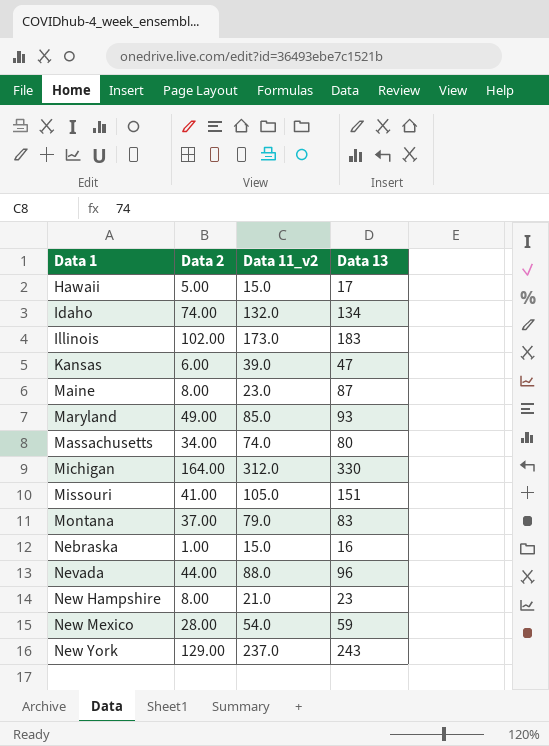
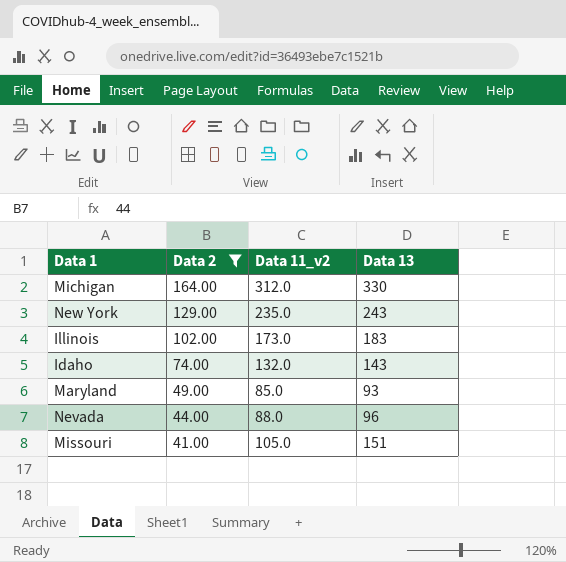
filter: none -> Data 2 >= 41.00
row order: Data 1 ascending -> Data 2 descending
New York | Data 11_v2: 237.0 -> 235.0
Idaho | Data 13: 134 -> 143

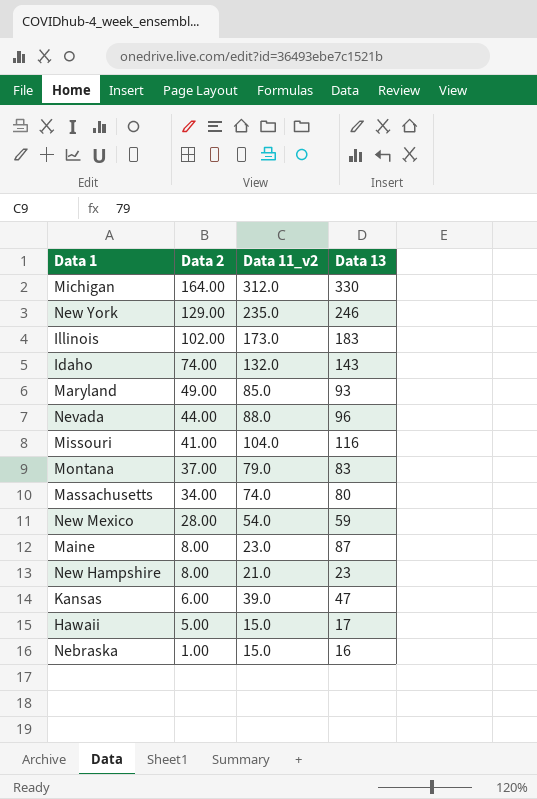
filter: Data 2 >= 41.00 -> none
New York | Data 13: 243 -> 246
Missouri | Data 11_v2: 105.0 -> 104.0
Missouri | Data 13: 151 -> 116

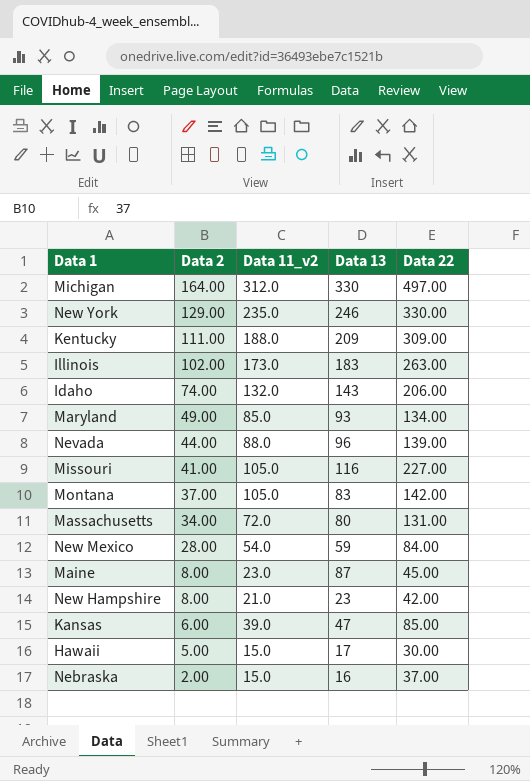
column Data 22 | position: none -> 5
row Kentucky: none -> 111.00 | 188.0 | 209 | 309.00
Missouri | Data 11_v2: 104.0 -> 105.0
Montana | Data 11_v2: 79.0 -> 105.0
Massachusetts | Data 11_v2: 74.0 -> 72.0
Nebraska | Data 2: 1.00 -> 2.00

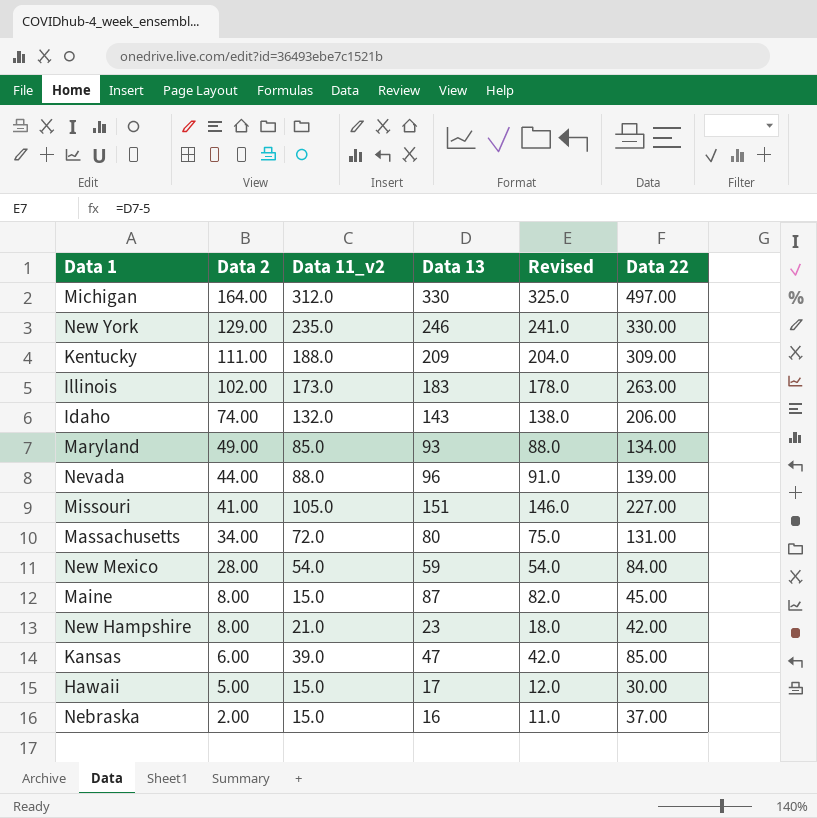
column Revised | formula: none -> [Data 13] - 5
row Montana: 37.00 | 105.0 | 83 | 142.00 -> none
Missouri | Data 13: 116 -> 151
Maine | Data 11_v2: 23.0 -> 15.0

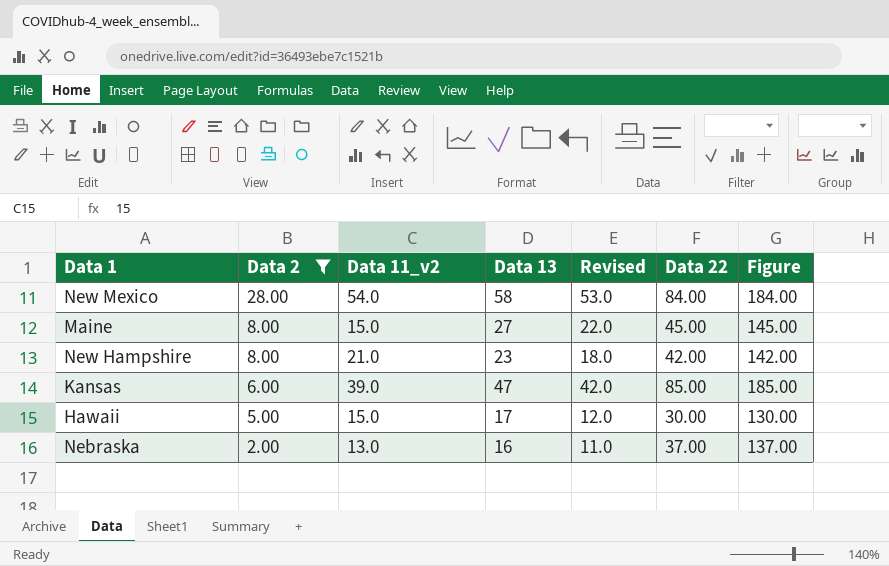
filter: none -> Data 2 <= 28.00
column Figure | formula: none -> [Data 22] + 100
New Mexico | Data 13: 59 -> 58
New Mexico | Revised: 54.0 -> 53.0
Maine | Data 13: 87 -> 27
Maine | Revised: 82.0 -> 22.0
Nebraska | Data 11_v2: 15.0 -> 13.0

